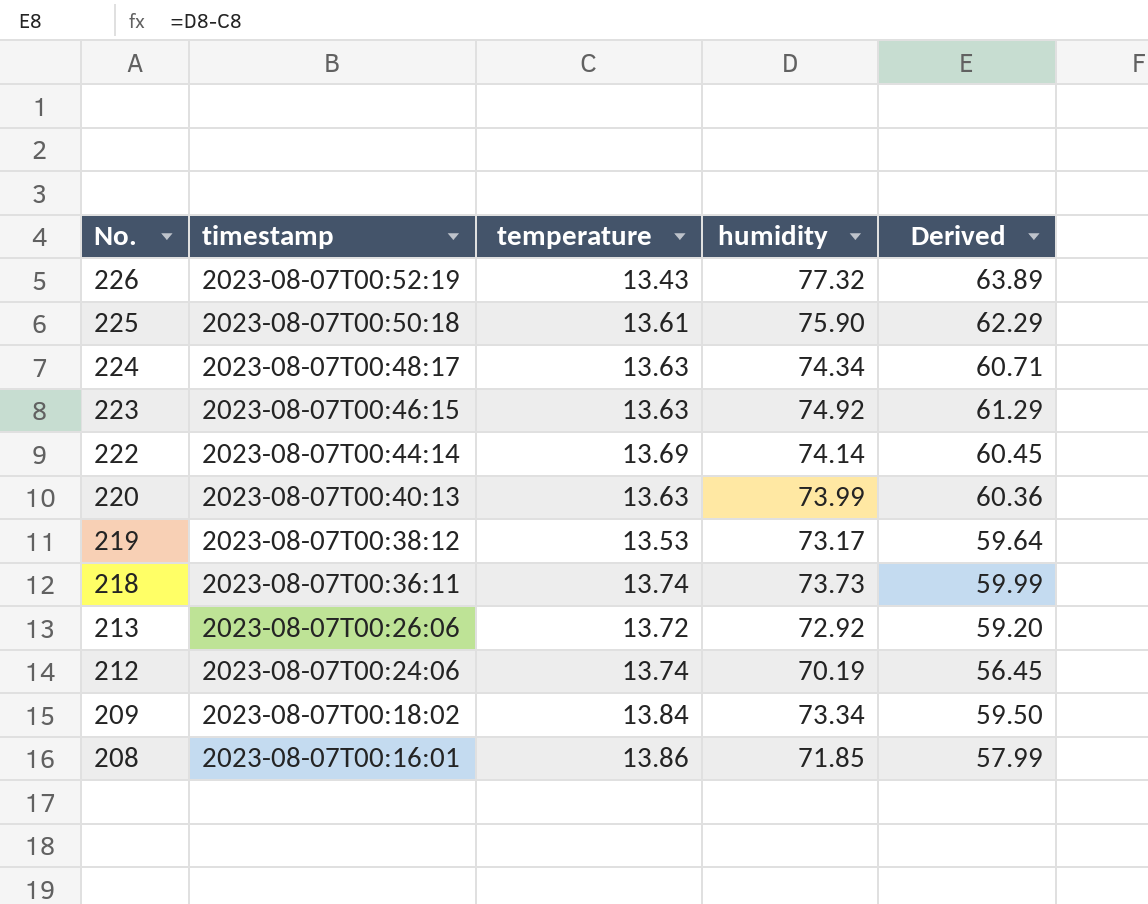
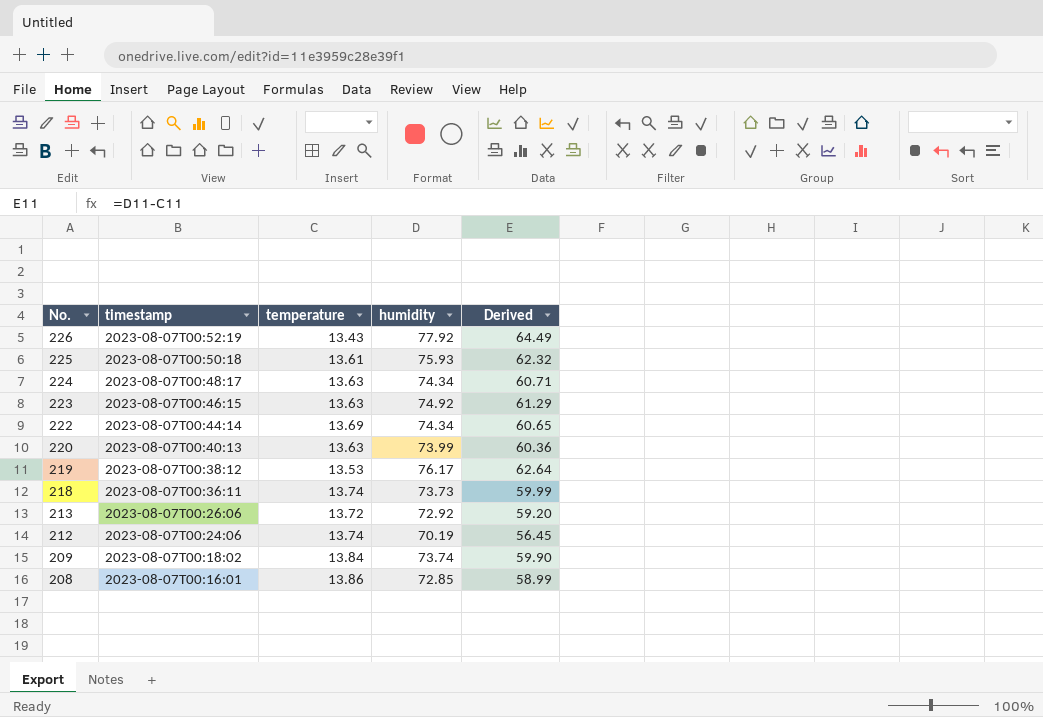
226 | humidity: 77.32 -> 77.92
226 | Derived: 63.89 -> 64.49
225 | humidity: 75.90 -> 75.93
225 | Derived: 62.29 -> 62.32
222 | humidity: 74.14 -> 74.34
222 | Derived: 60.45 -> 60.65
219 | humidity: 73.17 -> 76.17
219 | Derived: 59.64 -> 62.64
209 | humidity: 73.34 -> 73.74
209 | Derived: 59.50 -> 59.90
208 | humidity: 71.85 -> 72.85
208 | Derived: 57.99 -> 58.99

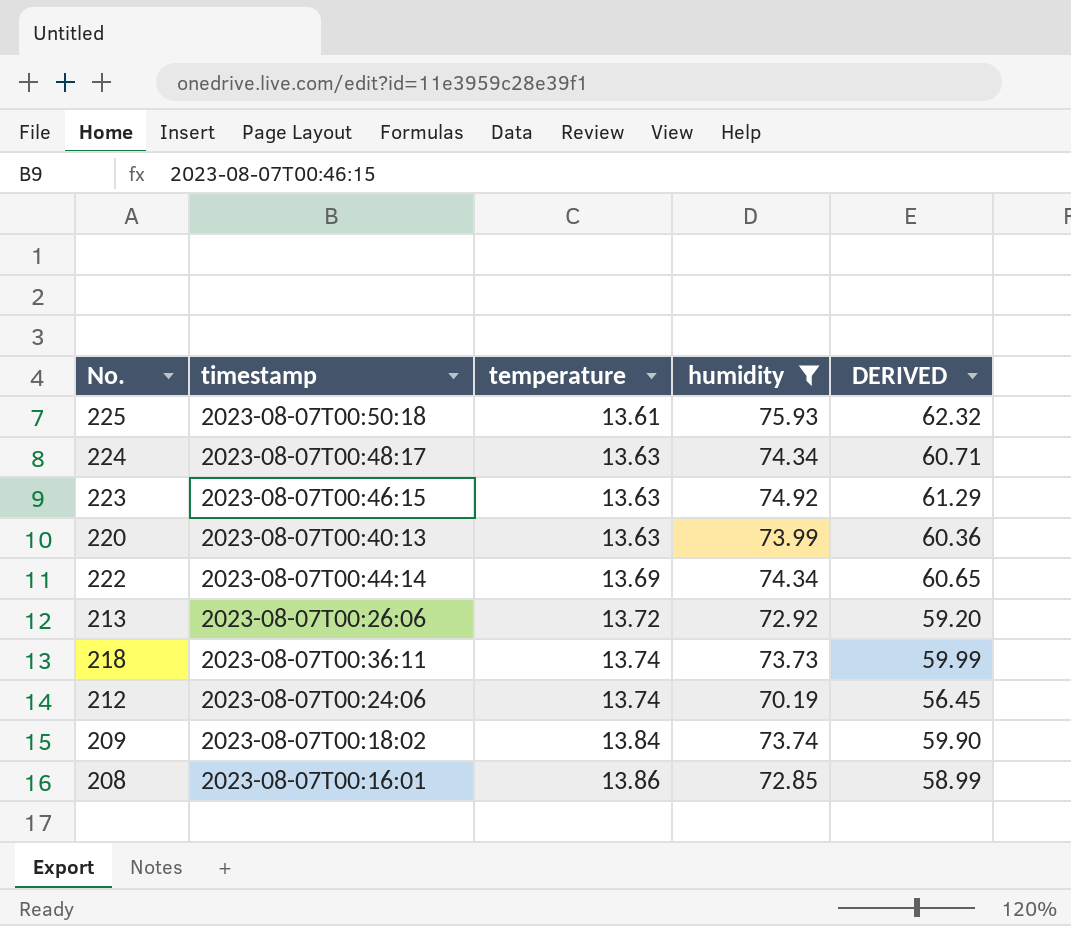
filter: none -> humidity <= 75.93
row order: No. descending -> temperature ascending
column name: Derived -> DERIVED

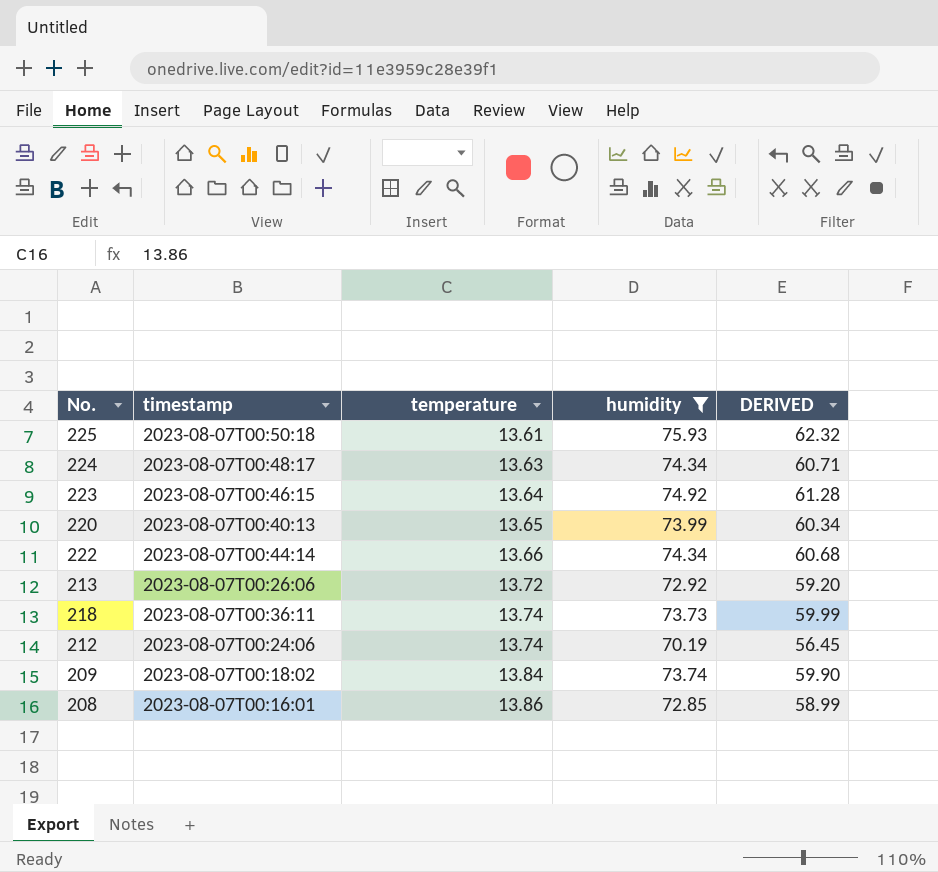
223 | temperature: 13.63 -> 13.64
223 | DERIVED: 61.29 -> 61.28
220 | temperature: 13.63 -> 13.65
220 | DERIVED: 60.36 -> 60.34
222 | temperature: 13.69 -> 13.66
222 | DERIVED: 60.65 -> 60.68

